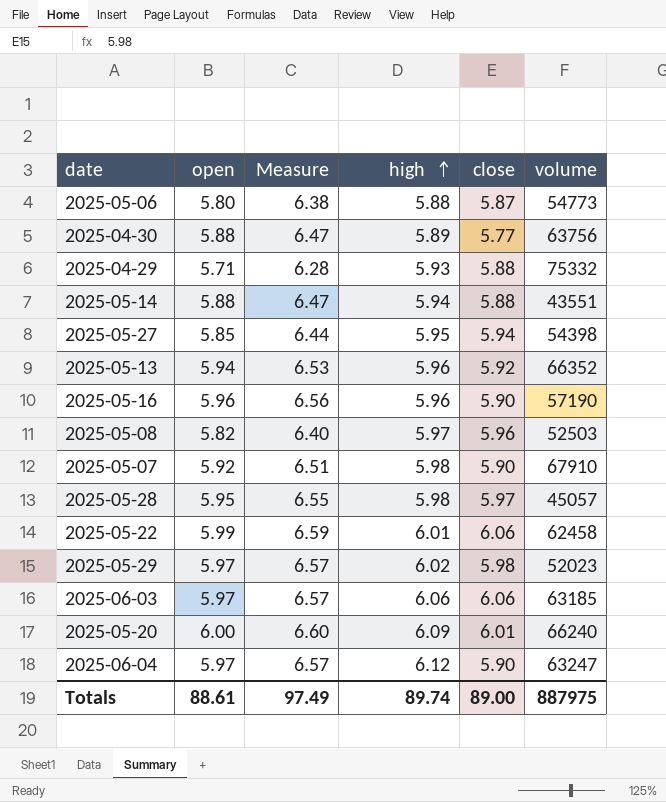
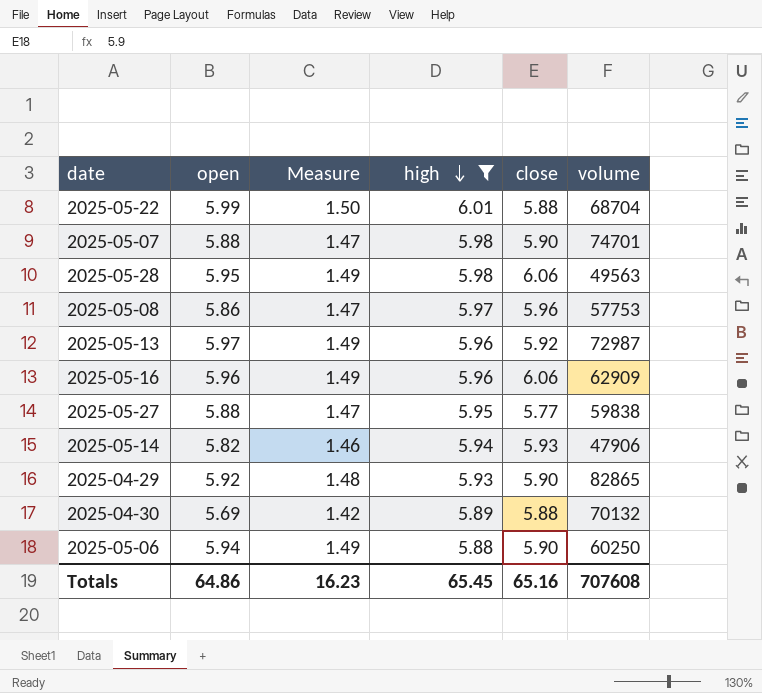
filter: none -> high <= 6.01
row order: high ascending -> high descending
column Measure | formula: [open] * 1.1 -> [open] * 0.25
2025-05-22 | close: 6.06 -> 5.88
2025-05-22 | volume: 62458 -> 68704
2025-05-07 | open: 5.92 -> 5.88
2025-05-07 | volume: 67910 -> 74701
2025-05-28 | close: 5.97 -> 6.06
2025-05-28 | volume: 45057 -> 49563
2025-05-08 | open: 5.82 -> 5.86
2025-05-08 | volume: 52503 -> 57753
2025-05-13 | open: 5.94 -> 5.97
2025-05-13 | volume: 66352 -> 72987
2025-05-16 | close: 5.90 -> 6.06
2025-05-16 | volume: 57190 -> 62909
2025-05-27 | open: 5.85 -> 5.88
2025-05-27 | close: 5.94 -> 5.77
2025-05-27 | volume: 54398 -> 59838
2025-05-14 | open: 5.88 -> 5.82
2025-05-14 | close: 5.88 -> 5.93
2025-05-14 | volume: 43551 -> 47906
2025-04-29 | open: 5.71 -> 5.92
2025-04-29 | close: 5.88 -> 5.90
2025-04-29 | volume: 75332 -> 82865
2025-04-30 | open: 5.88 -> 5.69
2025-04-30 | close: 5.77 -> 5.88
2025-04-30 | volume: 63756 -> 70132
2025-05-06 | open: 5.80 -> 5.94
2025-05-06 | close: 5.87 -> 5.90
2025-05-06 | volume: 54773 -> 60250
Totals | open: 88.61 -> 64.86
Totals | Measure: 97.49 -> 16.23
Totals | high: 89.74 -> 65.45
Totals | close: 89.00 -> 65.16
Totals | volume: 887975 -> 707608

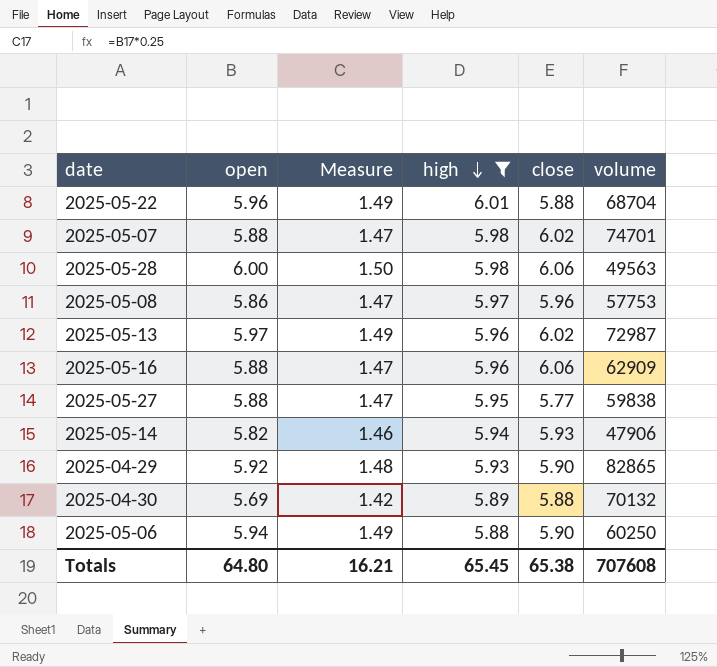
2025-05-22 | open: 5.99 -> 5.96
2025-05-22 | Measure: 1.50 -> 1.49
2025-05-07 | close: 5.90 -> 6.02
2025-05-28 | open: 5.95 -> 6.00
2025-05-28 | Measure: 1.49 -> 1.50
2025-05-13 | close: 5.92 -> 6.02
2025-05-16 | open: 5.96 -> 5.88
2025-05-16 | Measure: 1.49 -> 1.47
Totals | open: 64.86 -> 64.80
Totals | Measure: 16.23 -> 16.21
Totals | close: 65.16 -> 65.38

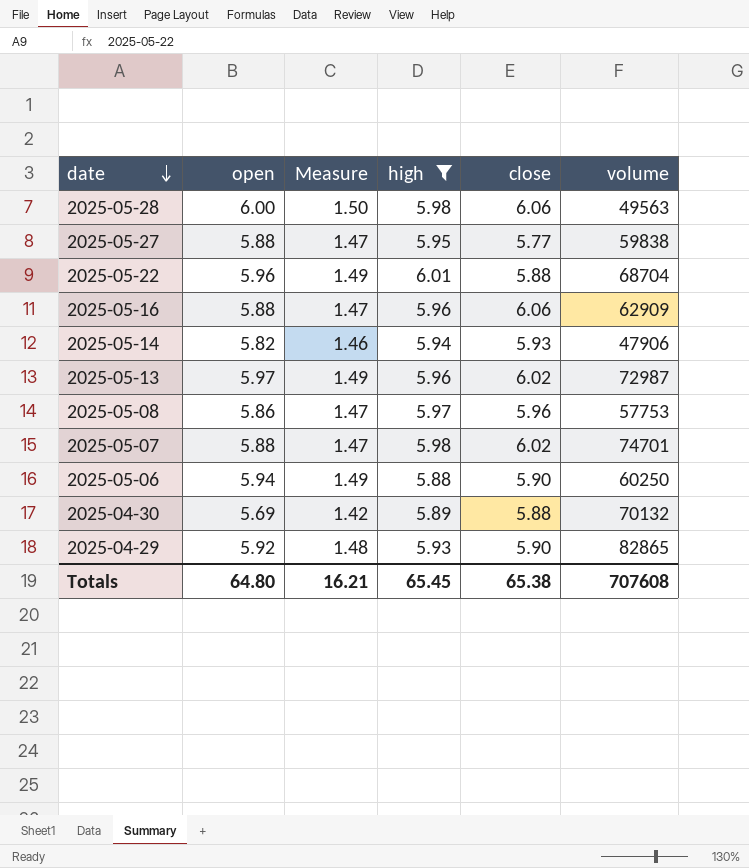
row order: high descending -> date descending

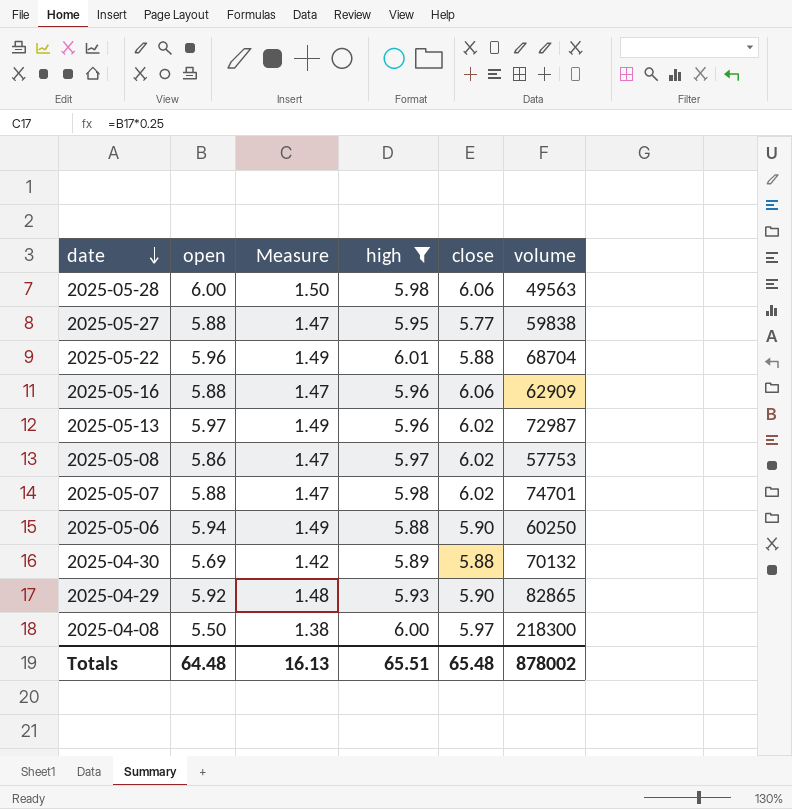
row 2025-05-14: 5.82 | 1.46 | 5.94 | 5.93 | 47906 -> none
2025-05-08 | close: 5.96 -> 6.02
row 2025-04-08: none -> 5.50 | 1.38 | 6.00 | 5.97 | 218300
Totals | open: 64.80 -> 64.48
Totals | Measure: 16.21 -> 16.13
Totals | high: 65.45 -> 65.51
Totals | close: 65.38 -> 65.48
Totals | volume: 707608 -> 878002

